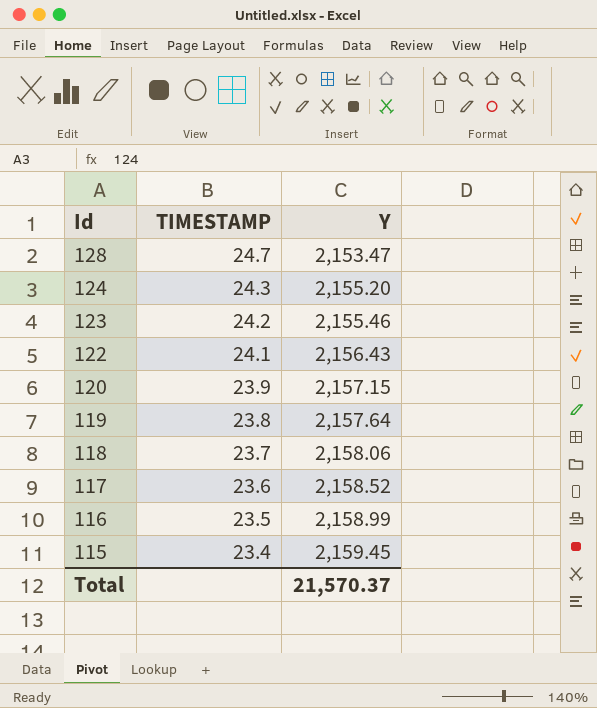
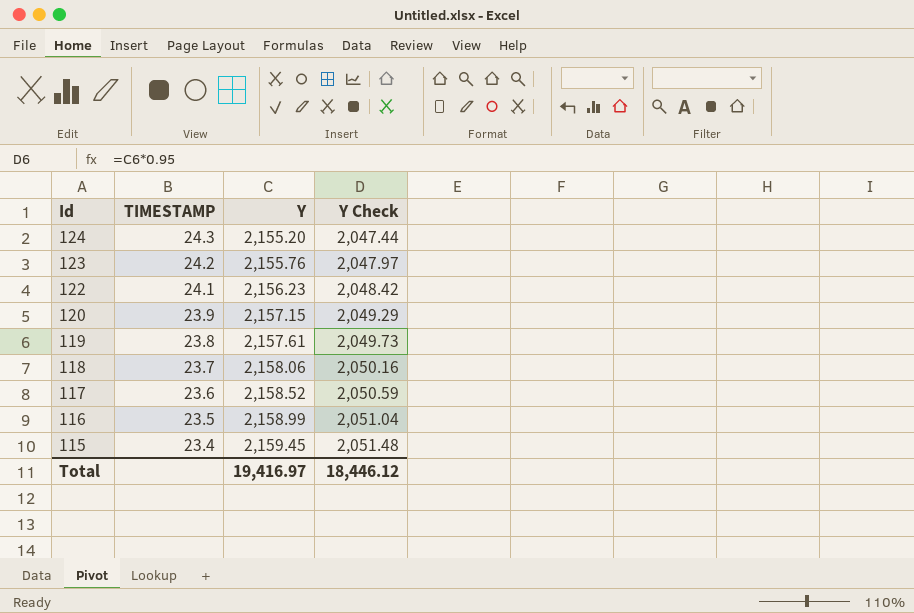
column Y Check | formula: none -> [Y] * 0.95
row 128: 24.7 | 2,153.47 -> none
123 | Y: 2,155.46 -> 2,155.76
122 | Y: 2,156.43 -> 2,156.23
119 | Y: 2,157.64 -> 2,157.61
Total | Y: 21,570.37 -> 19,416.97

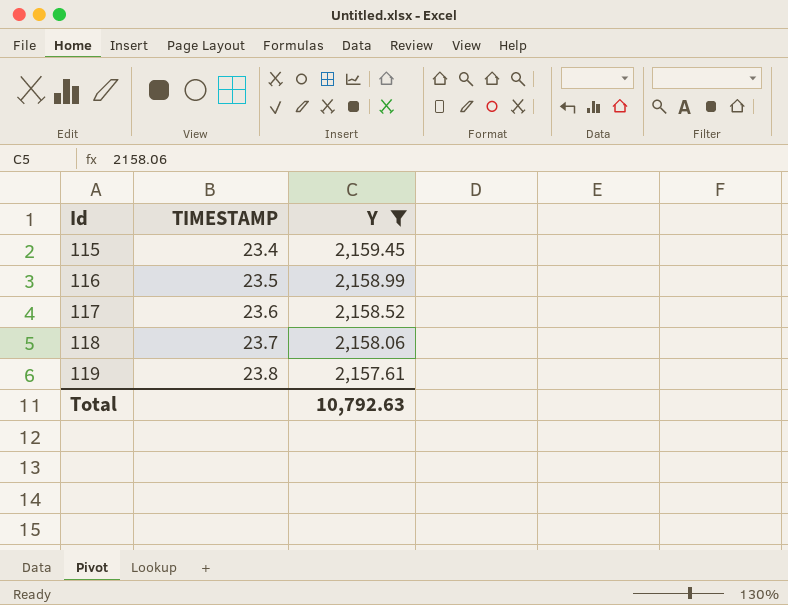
filter: none -> Y >= 2,157.61
row order: Id descending -> Id ascending
column Y Check | formula: [Y] * 0.95 -> none
Total | Y: 19,416.97 -> 10,792.63

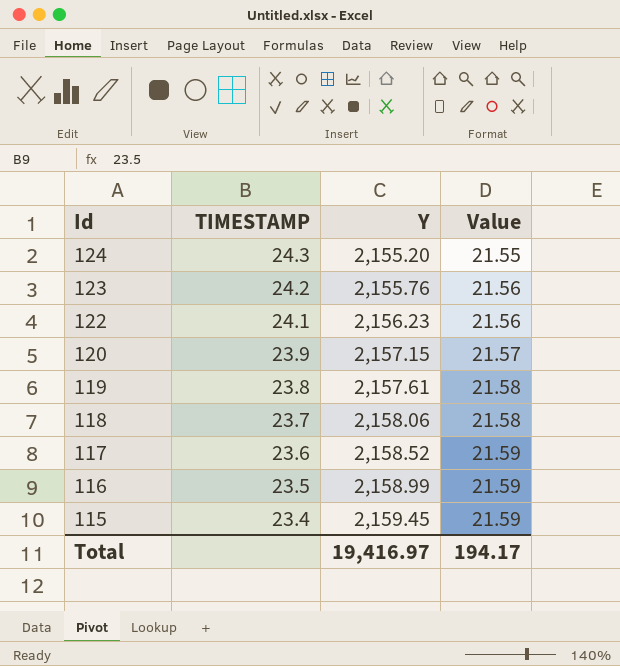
filter: Y >= 2,157.61 -> none
row order: Id ascending -> Id descending
column Value | formula: none -> [Y] * 0.01
Total | Y: 10,792.63 -> 19,416.97

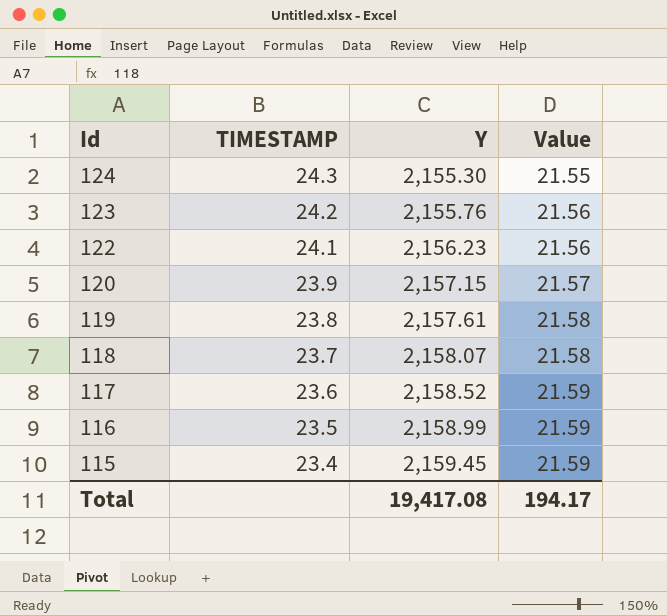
124 | Y: 2,155.20 -> 2,155.30
118 | Y: 2,158.06 -> 2,158.07
Total | Y: 19,416.97 -> 19,417.08

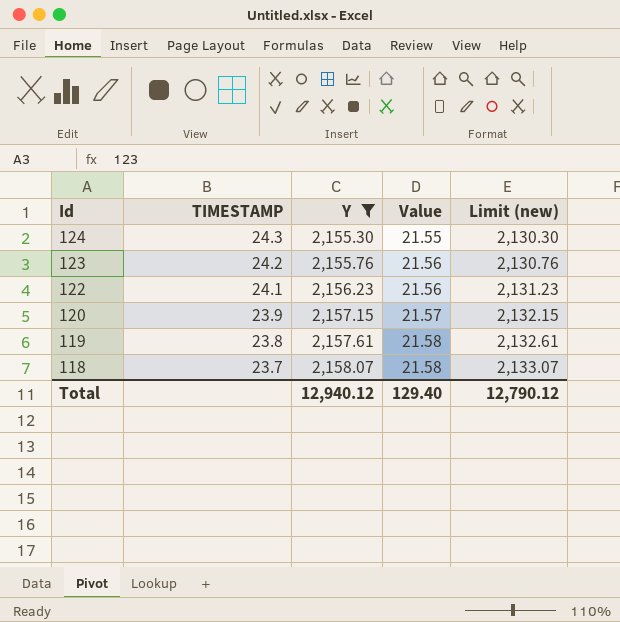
filter: none -> Y <= 2,158.07
column Limit (new) | formula: none -> [Y] - 25
Total | Y: 19,417.08 -> 12,940.12
Total | Value: 194.17 -> 129.40

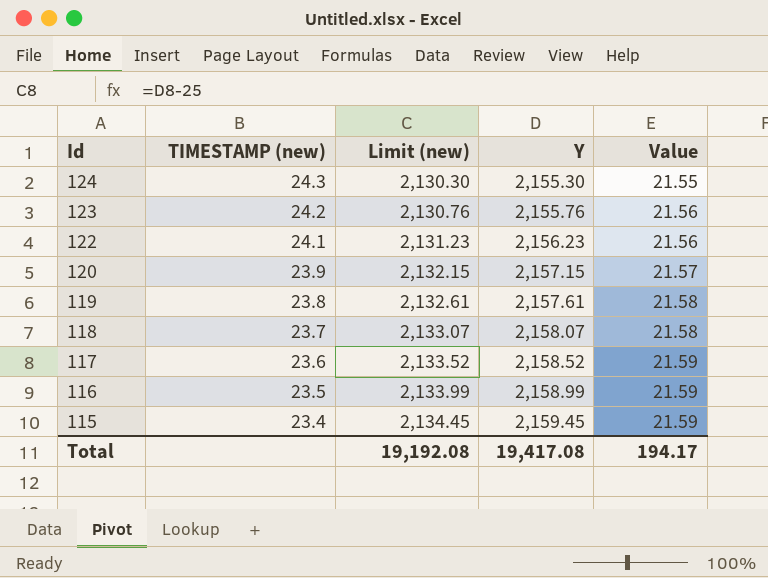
filter: Y <= 2,158.07 -> none
column name: TIMESTAMP -> TIMESTAMP (new)
column Limit (new) | position: 5 -> 3
Total | Limit (new): 12,790.12 -> 19,192.08
Total | Y: 12,940.12 -> 19,417.08
Total | Value: 129.40 -> 194.17

